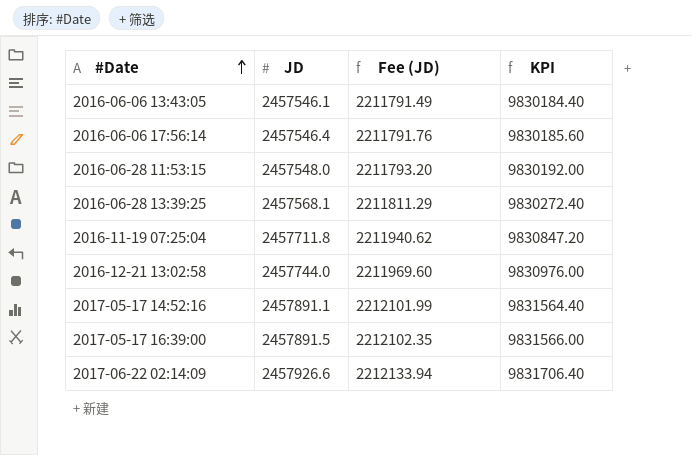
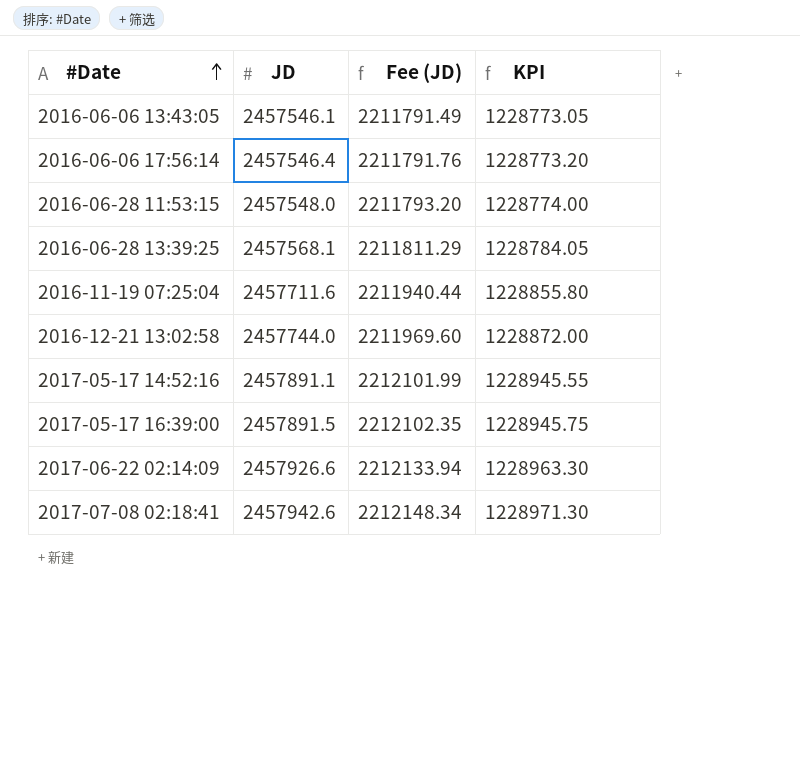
column KPI | formula: [JD] * 4 -> [JD] * 0.5
2016-11-19 07:25:04 | JD: 2457711.8 -> 2457711.6
2016-11-19 07:25:04 | Fee (JD): 2211940.62 -> 2211940.44
row 2017-07-08 02:18:41: none -> 2457942.6 | 2212148.34 | 1228971.30

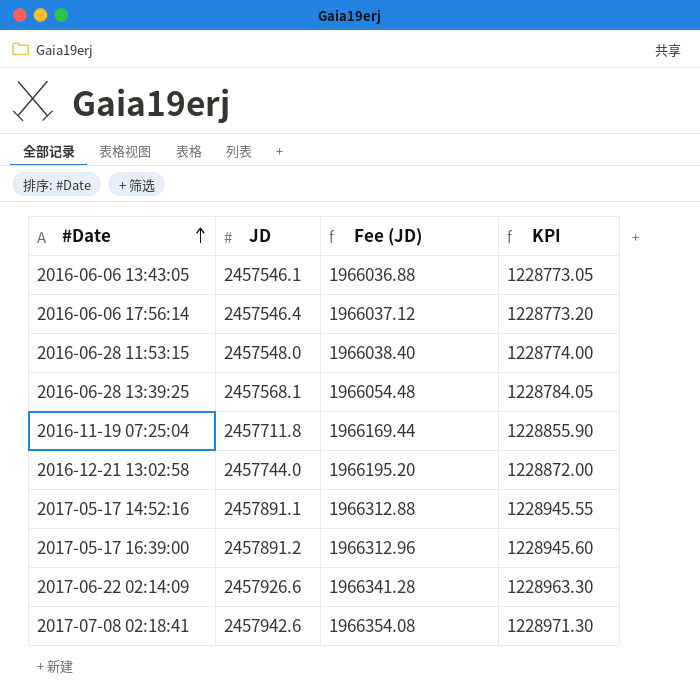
column Fee (JD) | formula: [JD] * 0.9 -> [JD] * 0.8
2016-11-19 07:25:04 | JD: 2457711.6 -> 2457711.8
2016-11-19 07:25:04 | KPI: 1228855.80 -> 1228855.90
2017-05-17 16:39:00 | JD: 2457891.5 -> 2457891.2
2017-05-17 16:39:00 | KPI: 1228945.75 -> 1228945.60

